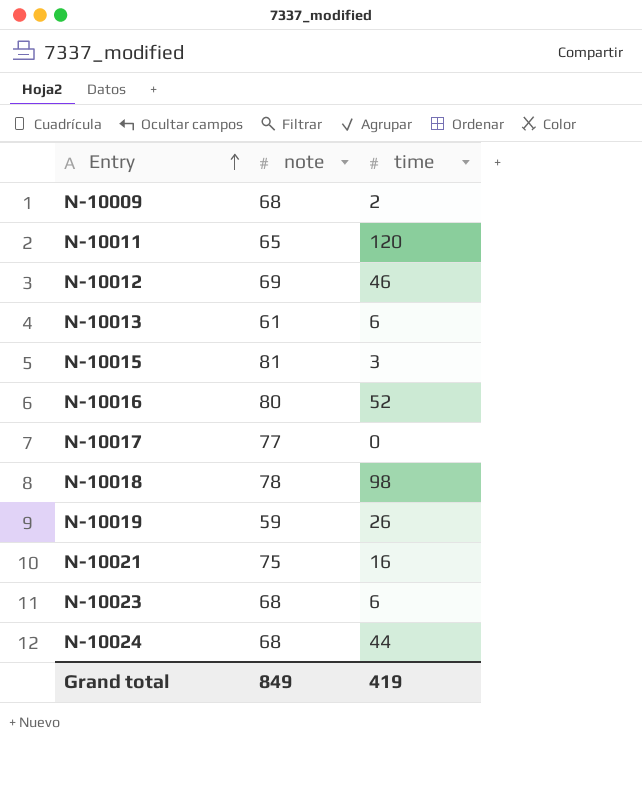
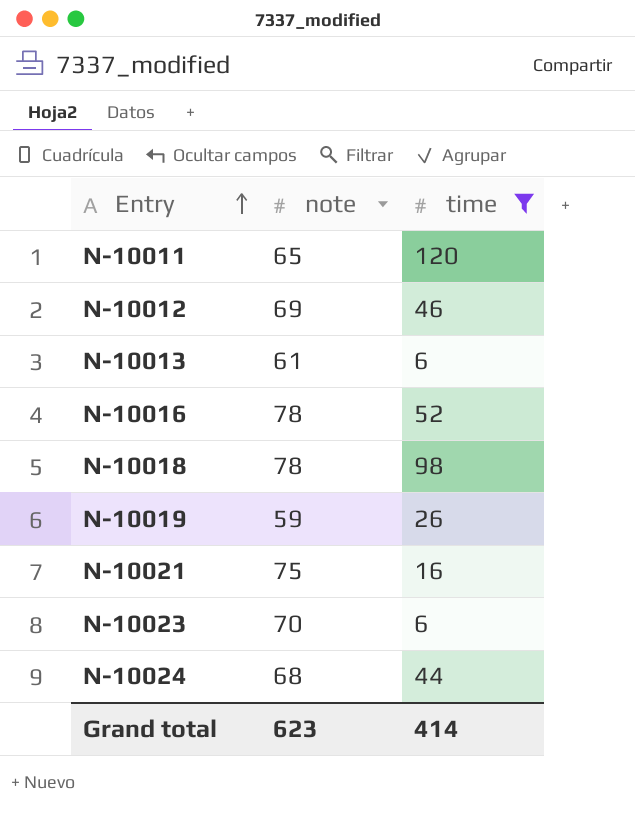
filter: none -> time >= 6
N-10016 | note: 80 -> 78
N-10023 | note: 68 -> 70
Grand total | note: 849 -> 623
Grand total | time: 419 -> 414

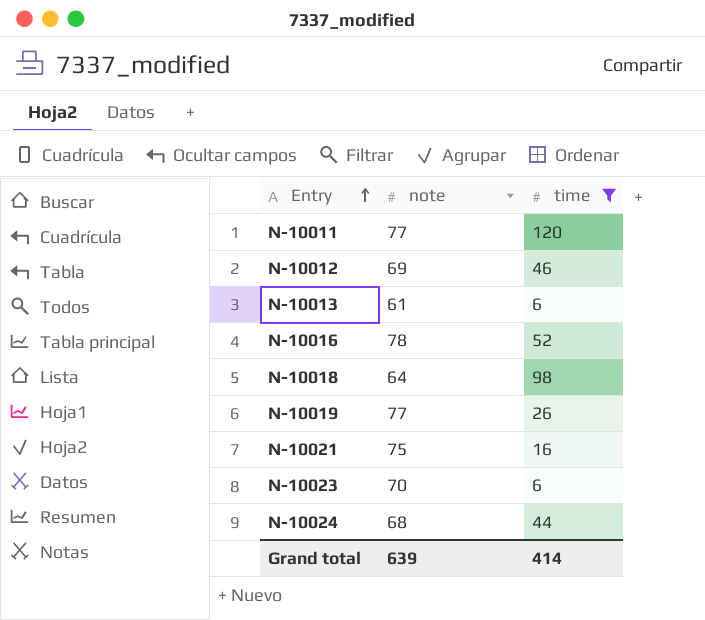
N-10011 | note: 65 -> 77
N-10018 | note: 78 -> 64
N-10019 | note: 59 -> 77
Grand total | note: 623 -> 639

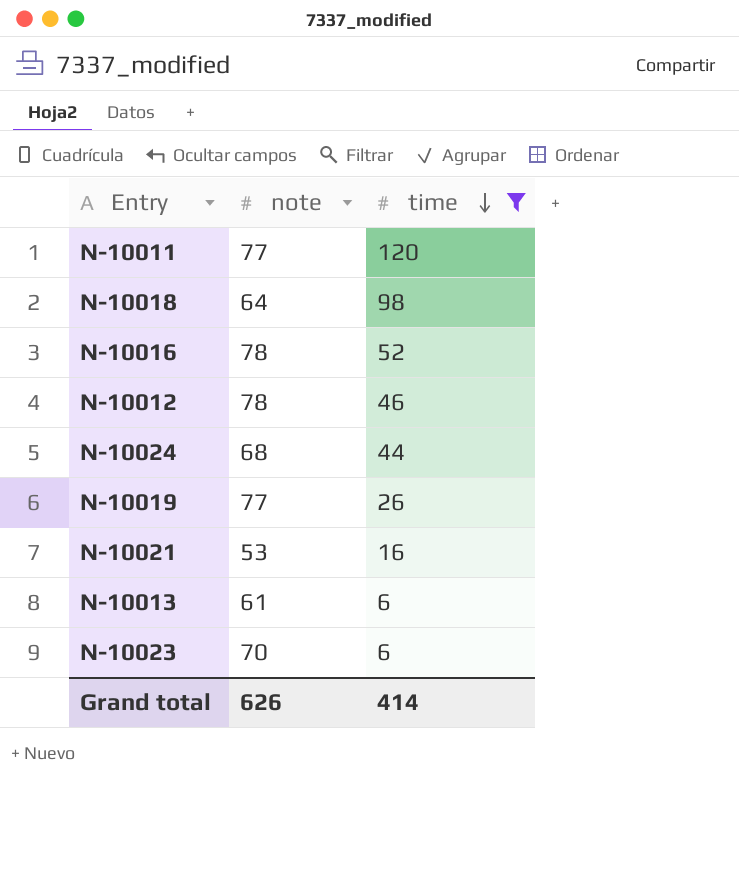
row order: Entry ascending -> time descending
N-10012 | note: 69 -> 78
N-10021 | note: 75 -> 53
Grand total | note: 639 -> 626

